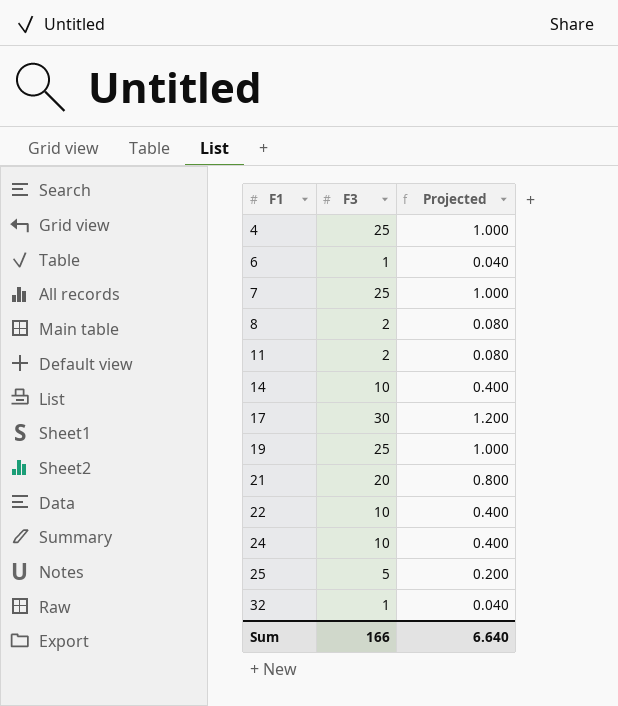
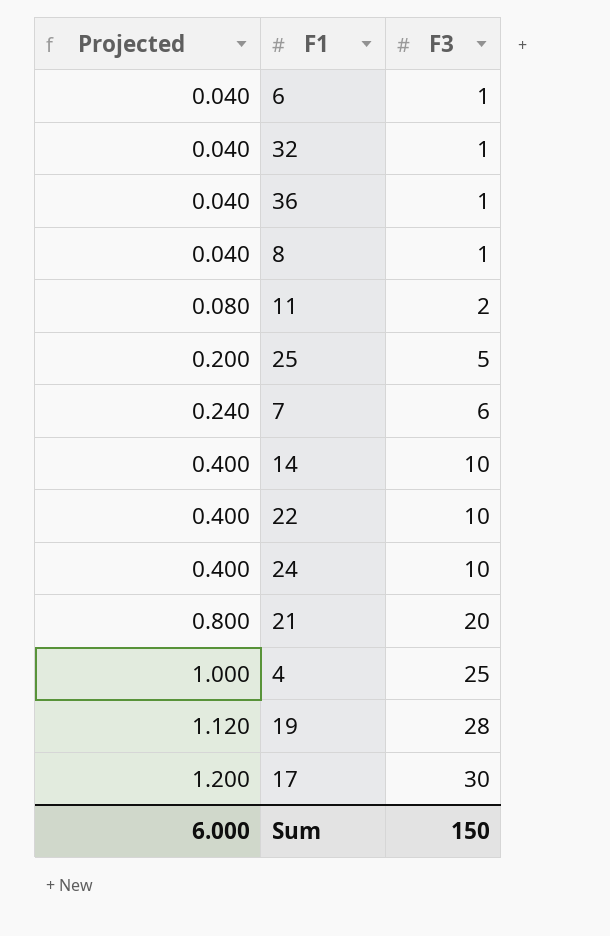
row order: F1 ascending -> Projected ascending
column Projected | position: 3 -> 1
row 36: none -> 0.040 | 1
8 | Projected: 0.080 -> 0.040
8 | F3: 2 -> 1
7 | Projected: 1.000 -> 0.240
7 | F3: 25 -> 6
19 | Projected: 1.000 -> 1.120
19 | F3: 25 -> 28
Sum | Projected: 6.640 -> 6.000
Sum | F3: 166 -> 150

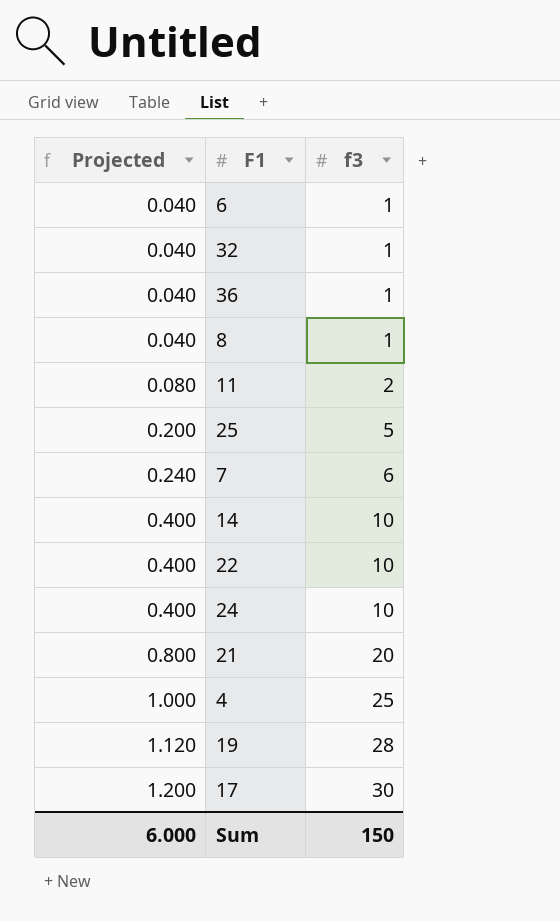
column name: F3 -> f3

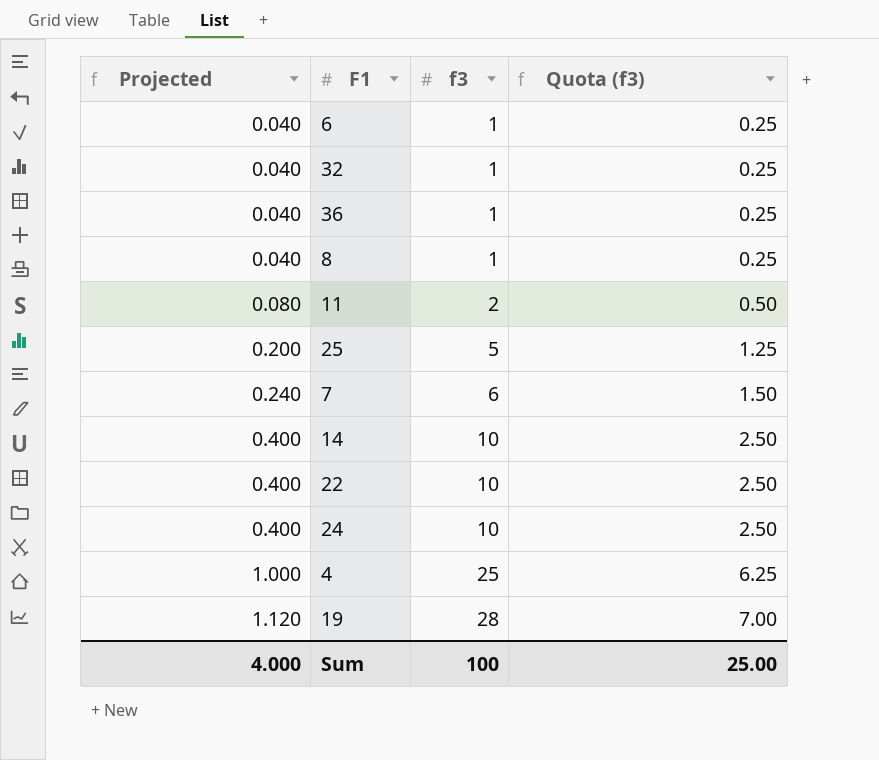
column Quota (f3) | formula: none -> [f3] * 0.25
row 21: 0.800 | 20 -> none
row 17: 1.200 | 30 -> none
Sum | Projected: 6.000 -> 4.000
Sum | f3: 150 -> 100

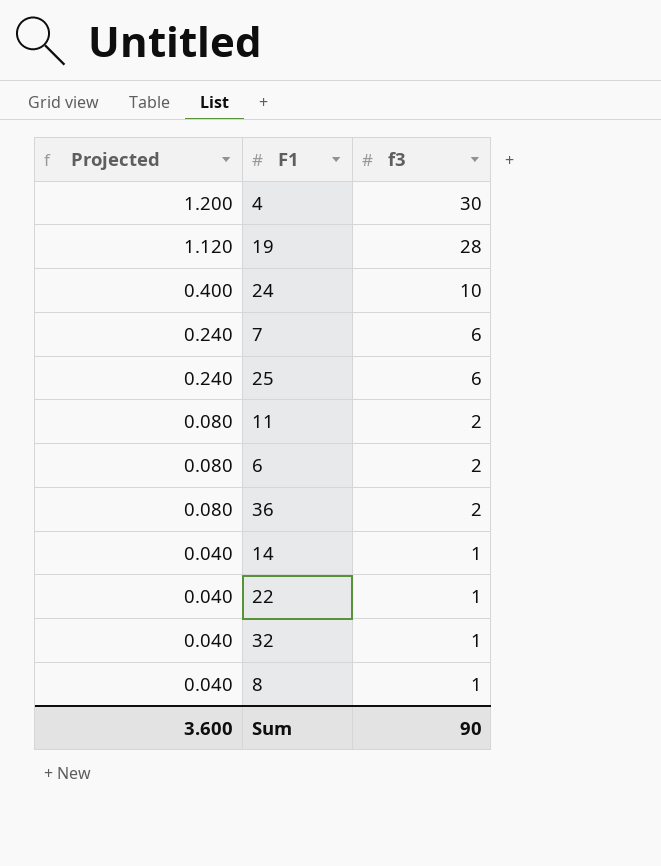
row order: Projected ascending -> Projected descending
column Quota (f3) | formula: [f3] * 0.25 -> none
4 | Projected: 1.000 -> 1.200
4 | f3: 25 -> 30
25 | Projected: 0.200 -> 0.240
25 | f3: 5 -> 6
6 | Projected: 0.040 -> 0.080
6 | f3: 1 -> 2
36 | Projected: 0.040 -> 0.080
36 | f3: 1 -> 2
14 | Projected: 0.400 -> 0.040
14 | f3: 10 -> 1
22 | Projected: 0.400 -> 0.040
22 | f3: 10 -> 1
Sum | Projected: 4.000 -> 3.600
Sum | f3: 100 -> 90

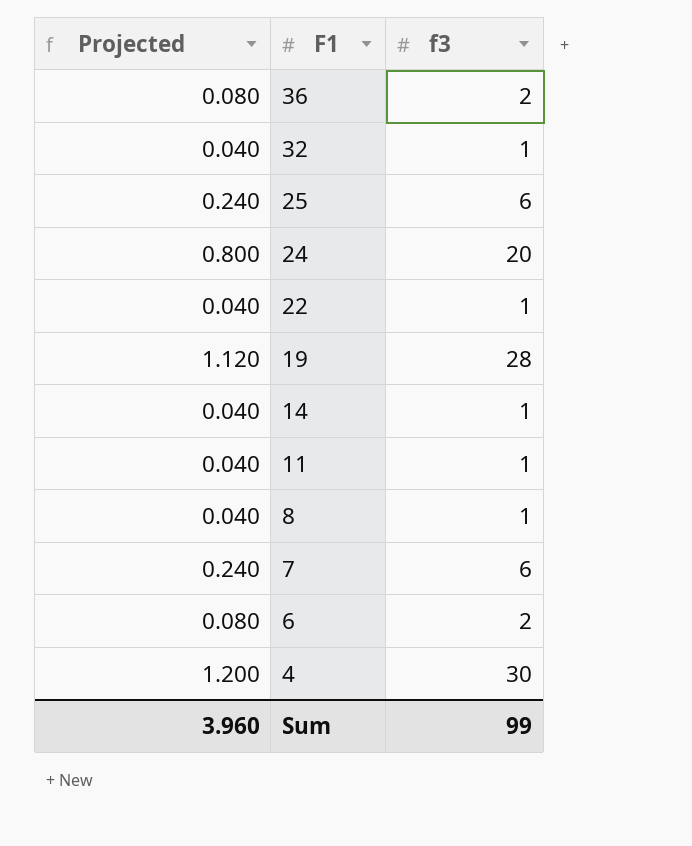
row order: Projected descending -> F1 descending
24 | Projected: 0.400 -> 0.800
24 | f3: 10 -> 20
11 | Projected: 0.080 -> 0.040
11 | f3: 2 -> 1
Sum | Projected: 3.600 -> 3.960
Sum | f3: 90 -> 99

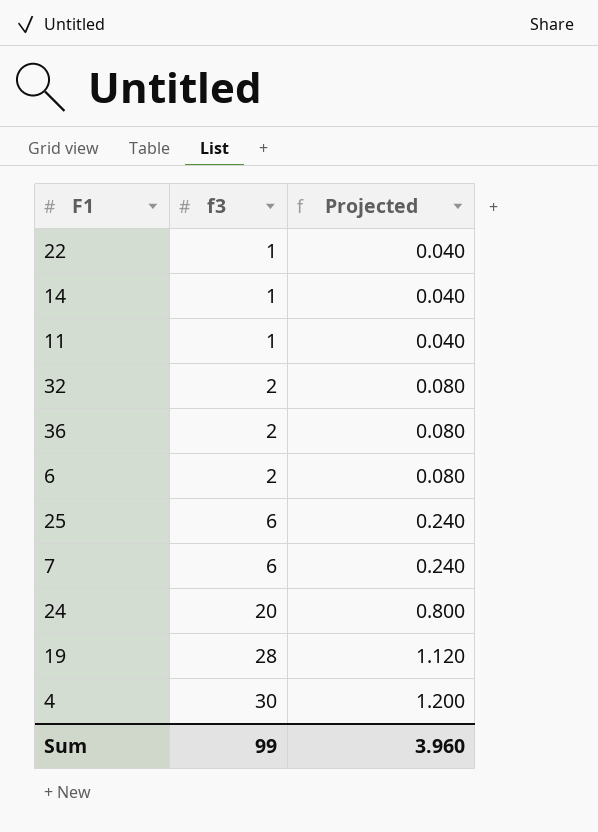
row order: F1 descending -> f3 ascending
column Projected | position: 1 -> 3
row 8: 0.040 | 1 -> none
32 | f3: 1 -> 2
32 | Projected: 0.040 -> 0.080

